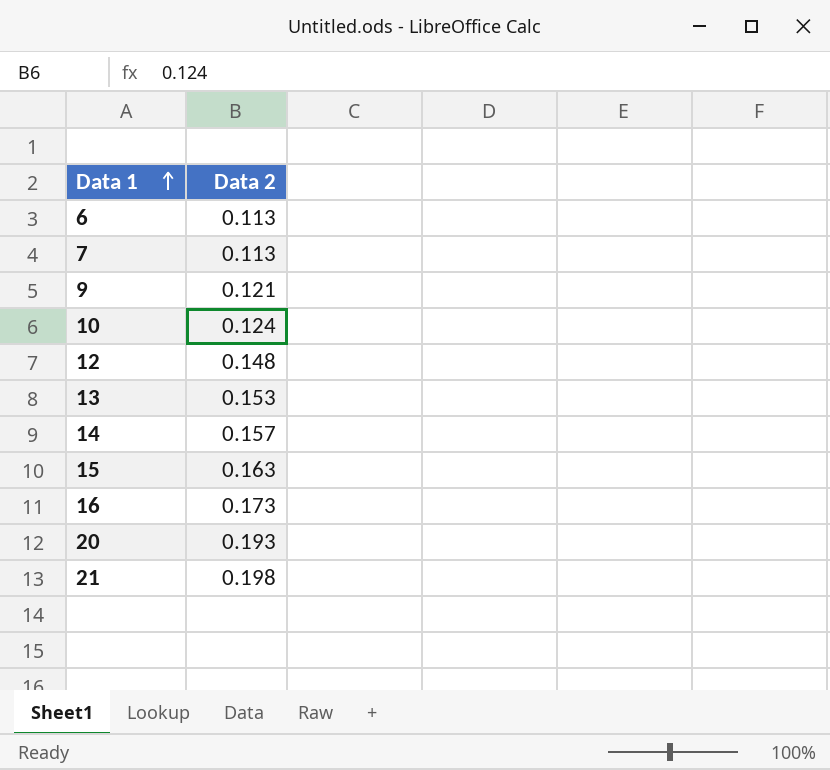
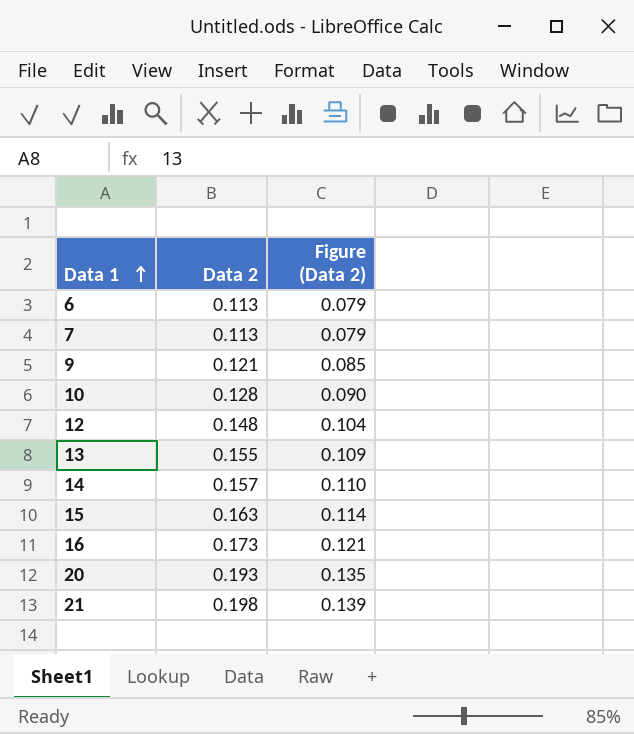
column Figure (Data 2) | formula: none -> [Data 2] * 0.7
10 | Data 2: 0.124 -> 0.128
13 | Data 2: 0.153 -> 0.155

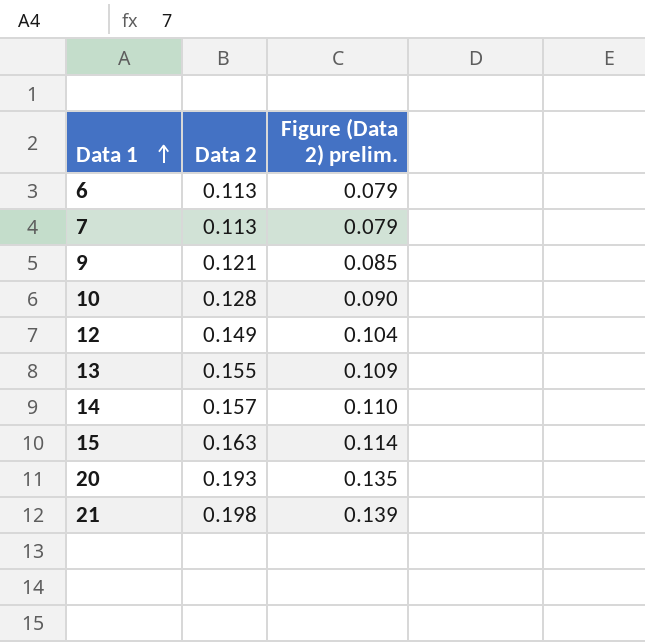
column name: Figure (Data 2) -> Figure (Data 2) prelim.
row 16: 0.173 | 0.121 -> none
12 | Data 2: 0.148 -> 0.149

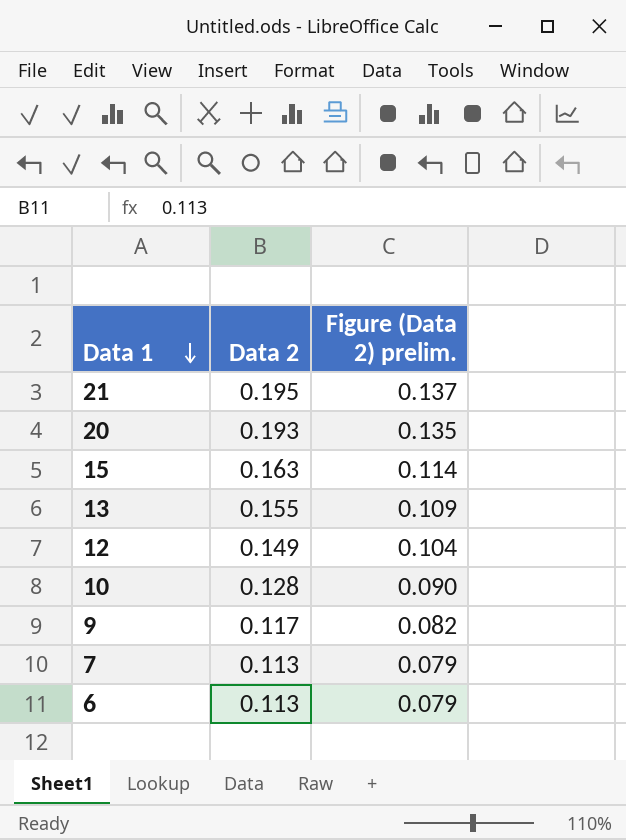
row order: Data 1 ascending -> Data 1 descending
row 14: 0.157 | 0.110 -> none
21 | Data 2: 0.198 -> 0.195
21 | Figure (Data 2) prelim.: 0.139 -> 0.137
9 | Data 2: 0.121 -> 0.117
9 | Figure (Data 2) prelim.: 0.085 -> 0.082

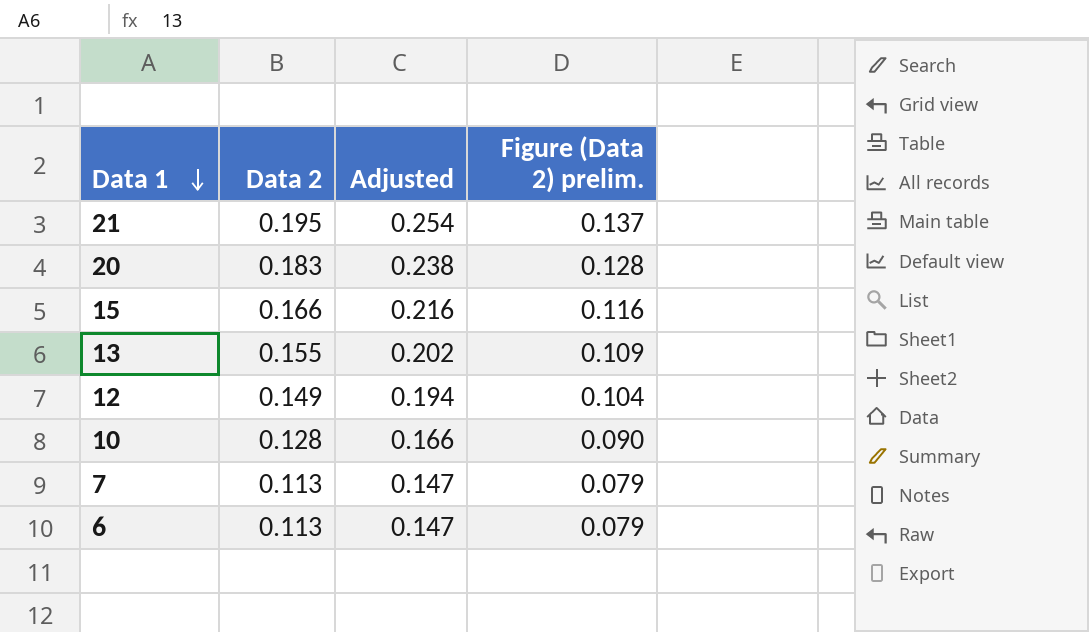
column Adjusted | formula: none -> [Data 2] * 1.3
row 9: 0.117 | 0.082 -> none
20 | Data 2: 0.193 -> 0.183
20 | Figure (Data 2) prelim.: 0.135 -> 0.128
15 | Data 2: 0.163 -> 0.166
15 | Figure (Data 2) prelim.: 0.114 -> 0.116

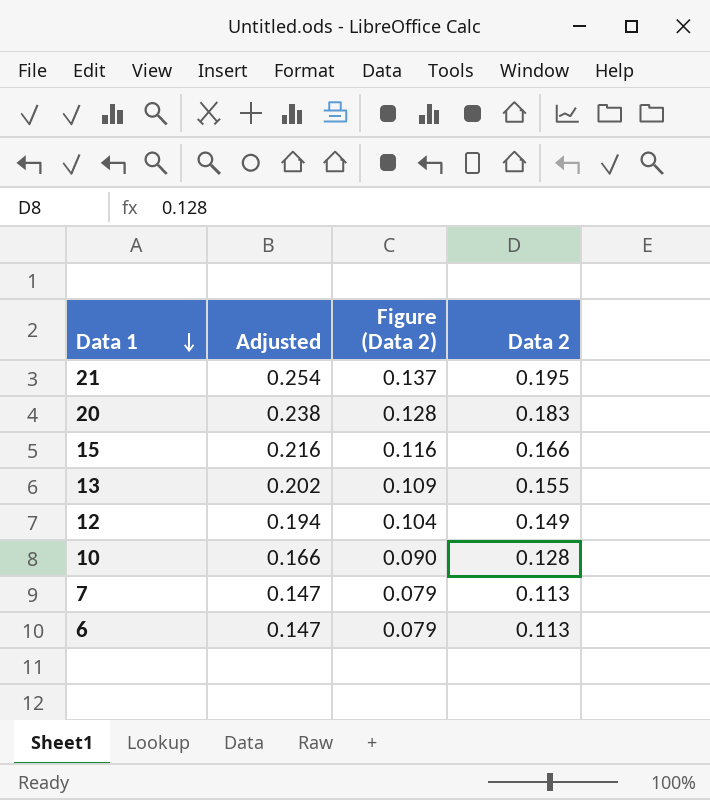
column name: Figure (Data 2) prelim. -> Figure (Data 2)
column Data 2 | position: 2 -> 4

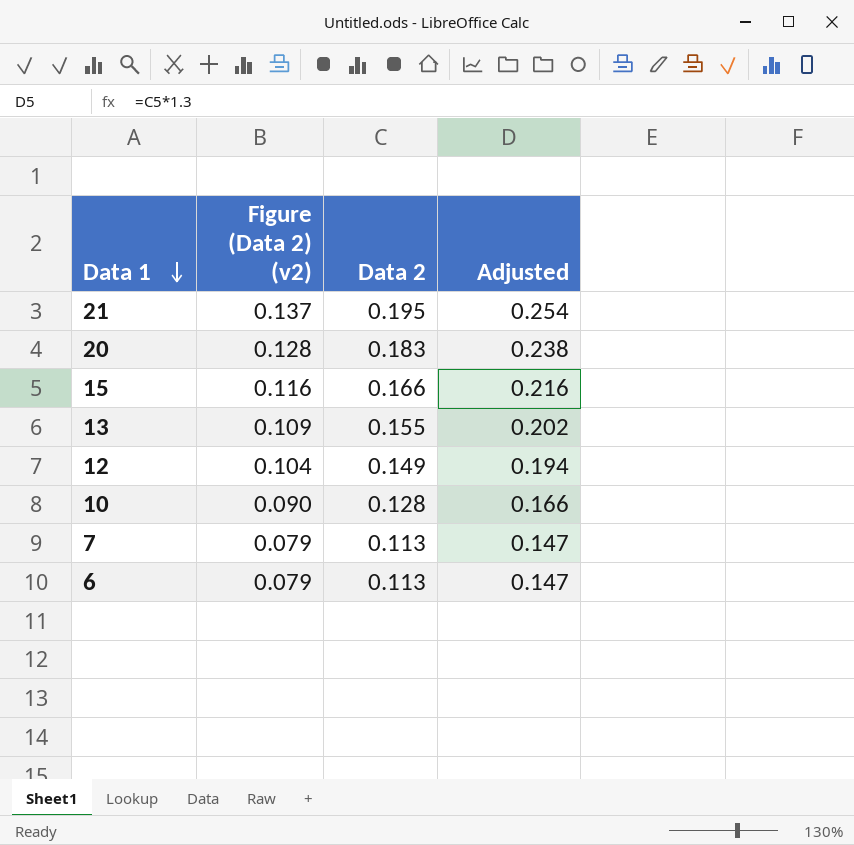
column name: Figure (Data 2) -> Figure (Data 2) (v2)
column Adjusted | position: 2 -> 4

